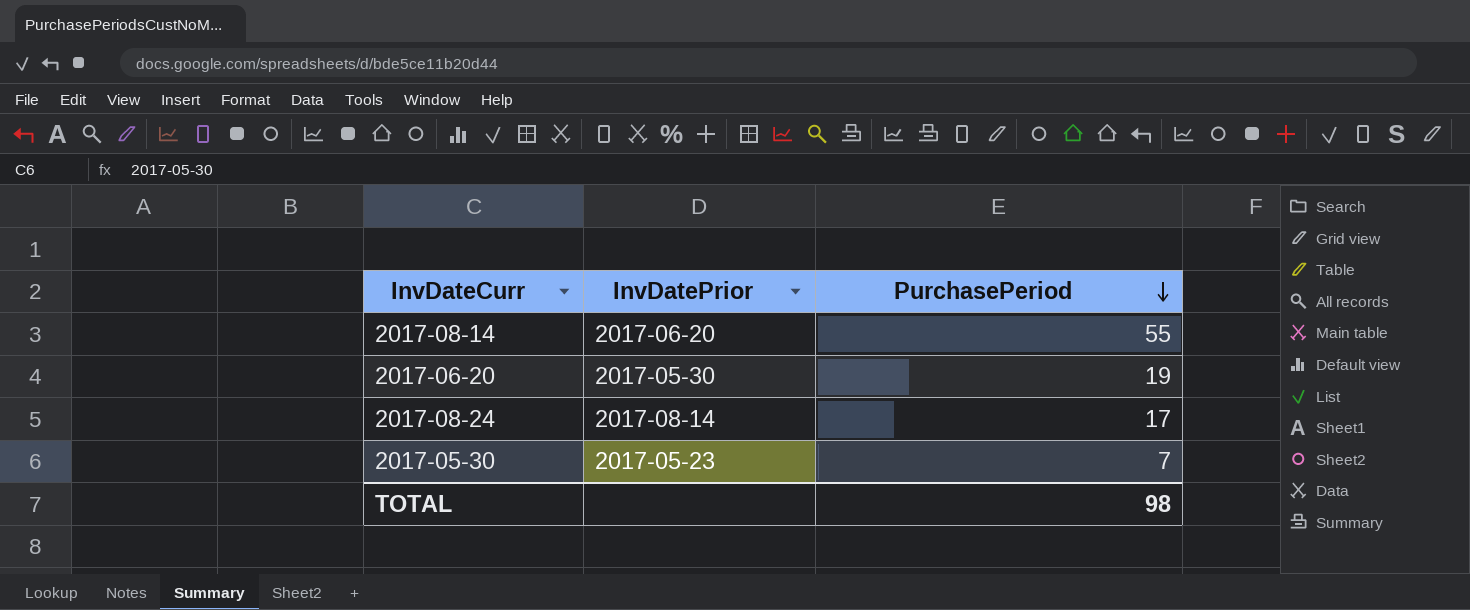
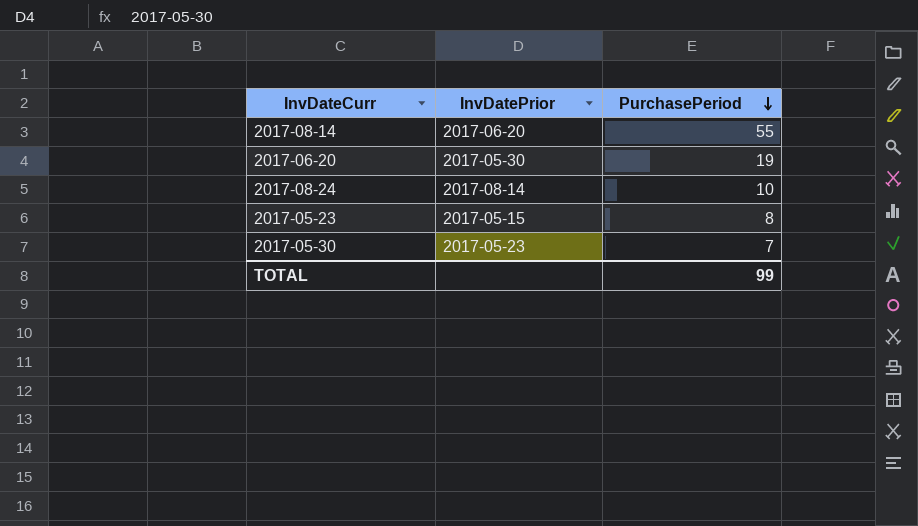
2017-08-24 | PurchasePeriod: 17 -> 10
row 2017-05-23: none -> 2017-05-15 | 8
TOTAL | PurchasePeriod: 98 -> 99

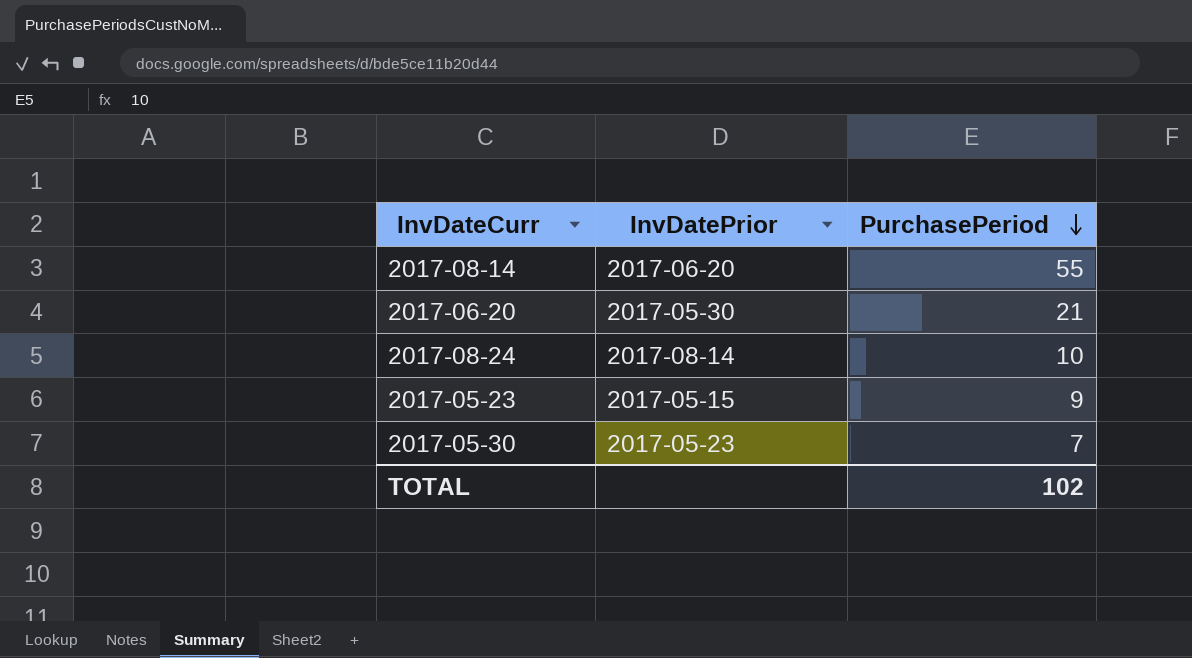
2017-06-20 | PurchasePeriod: 19 -> 21
2017-05-23 | PurchasePeriod: 8 -> 9
TOTAL | PurchasePeriod: 99 -> 102

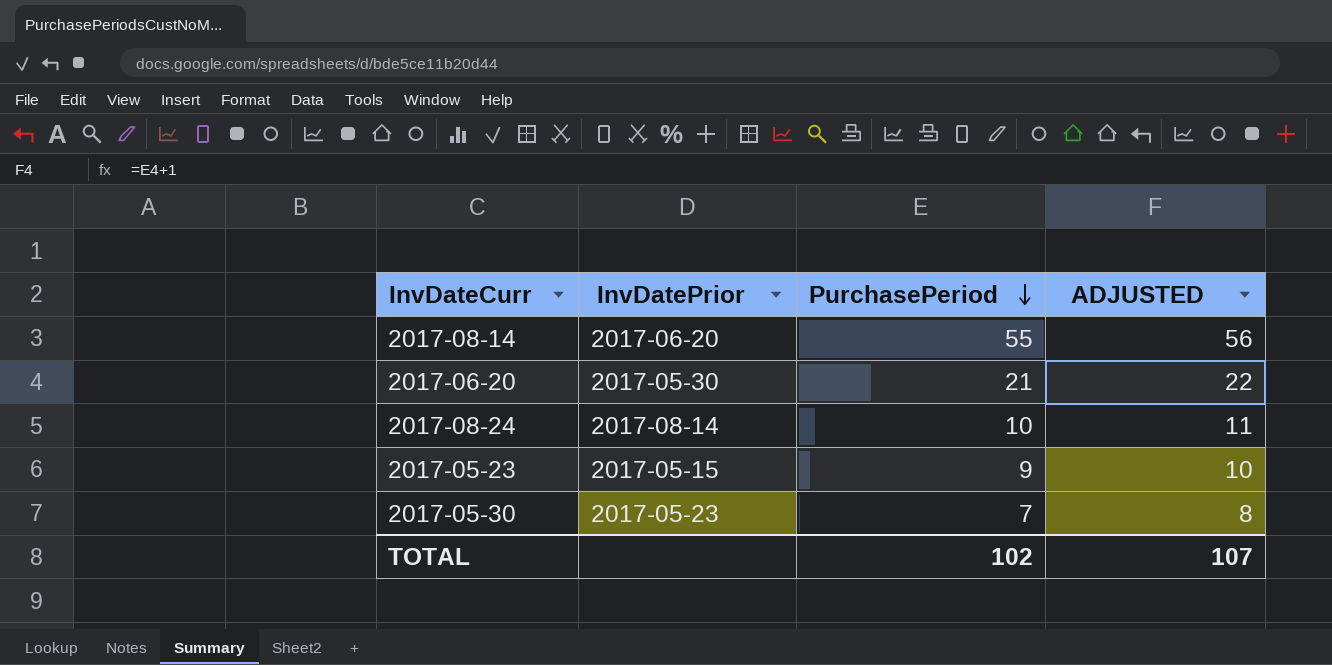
column ADJUSTED | formula: none -> [PurchasePeriod] + 1

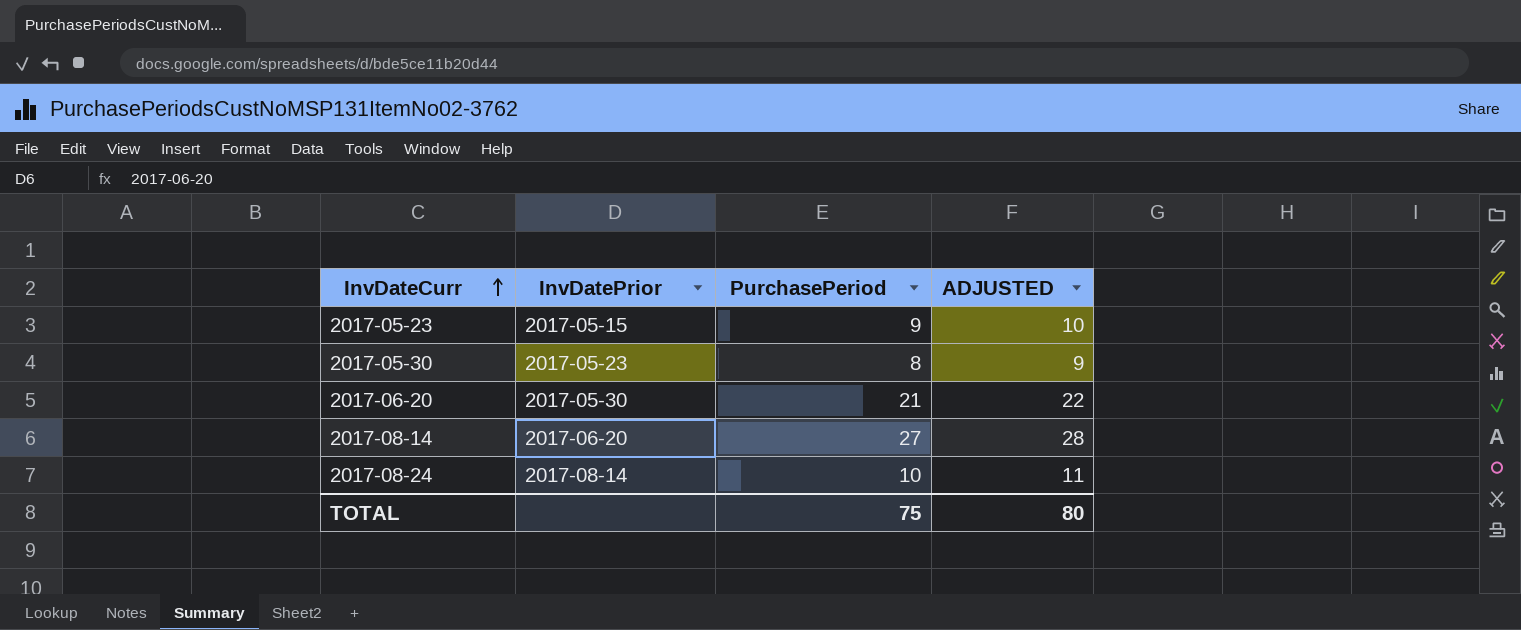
row order: PurchasePeriod descending -> InvDateCurr ascending
2017-05-30 | PurchasePeriod: 7 -> 8
2017-05-30 | ADJUSTED: 8 -> 9
2017-08-14 | PurchasePeriod: 55 -> 27
2017-08-14 | ADJUSTED: 56 -> 28
TOTAL | PurchasePeriod: 102 -> 75
TOTAL | ADJUSTED: 107 -> 80

